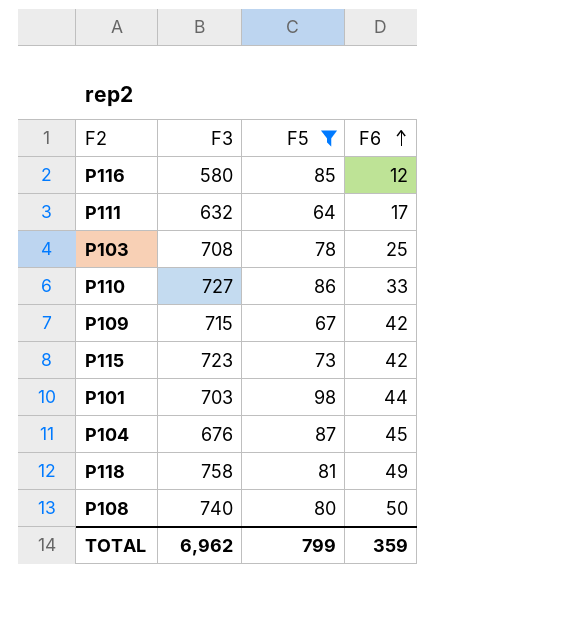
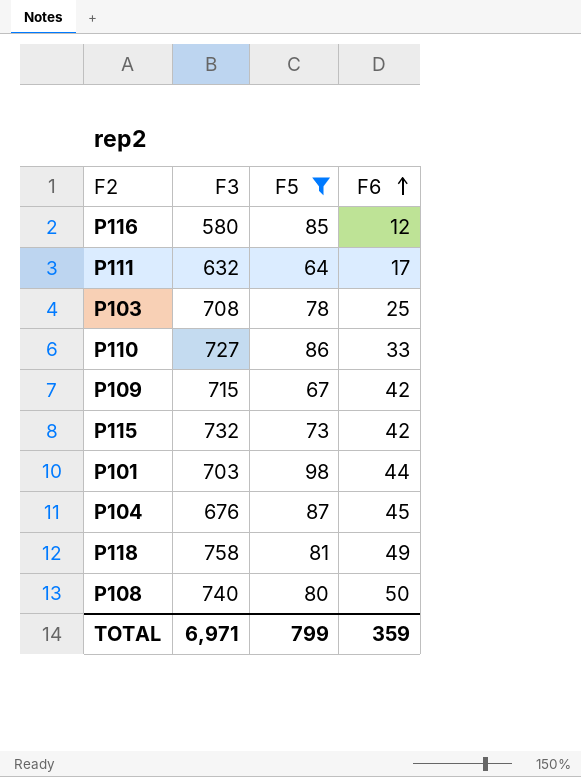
P115 | F3: 723 -> 732
TOTAL | F3: 6,962 -> 6,971

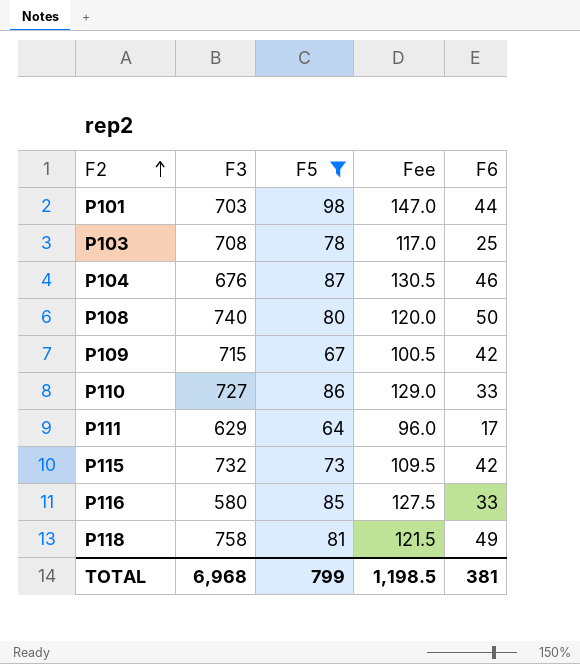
row order: F6 ascending -> F2 ascending
column Fee | formula: none -> [F5] * 1.5
P104 | F6: 45 -> 46
P111 | F3: 632 -> 629
P116 | F6: 12 -> 33
TOTAL | F3: 6,971 -> 6,968
TOTAL | F6: 359 -> 381

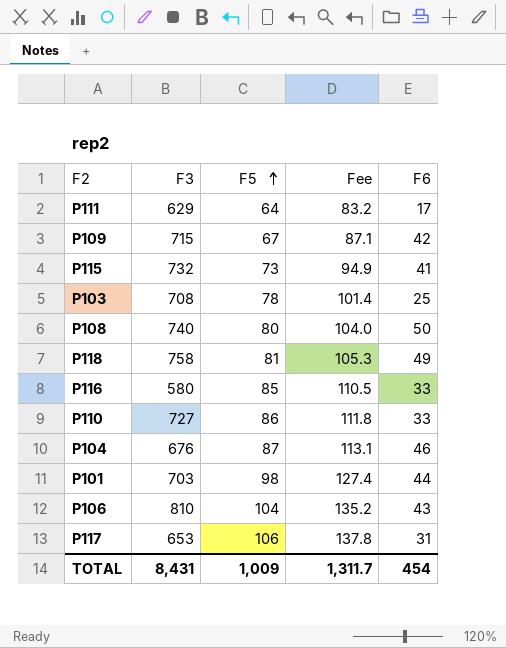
filter: F5 <= 98 -> none
row order: F2 ascending -> F5 ascending
column Fee | formula: [F5] * 1.5 -> [F5] * 1.3
P115 | F6: 42 -> 41
TOTAL | F3: 6,968 -> 8,431
TOTAL | F5: 799 -> 1,009
TOTAL | Fee: 1,198.5 -> 1,311.7
TOTAL | F6: 381 -> 454

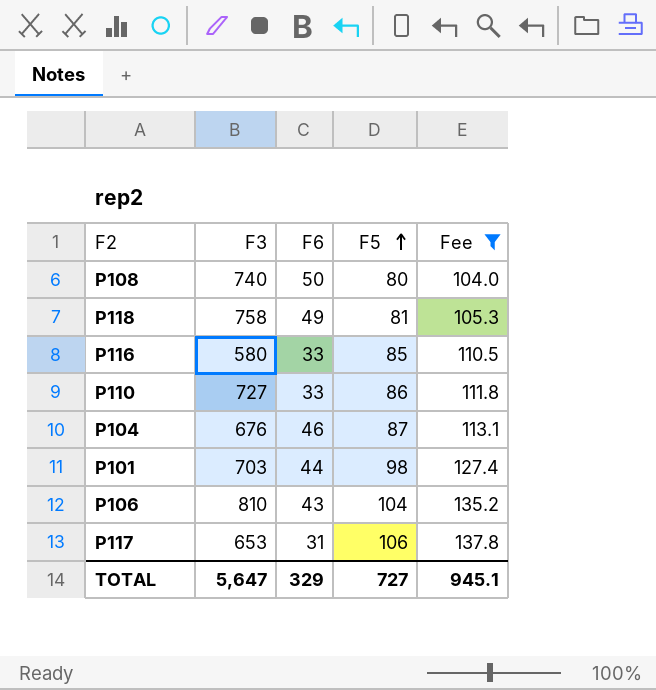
filter: none -> Fee >= 104.0
column F6 | position: 5 -> 3
TOTAL | F3: 8,431 -> 5,647
TOTAL | F6: 454 -> 329
TOTAL | F5: 1,009 -> 727
TOTAL | Fee: 1,311.7 -> 945.1

